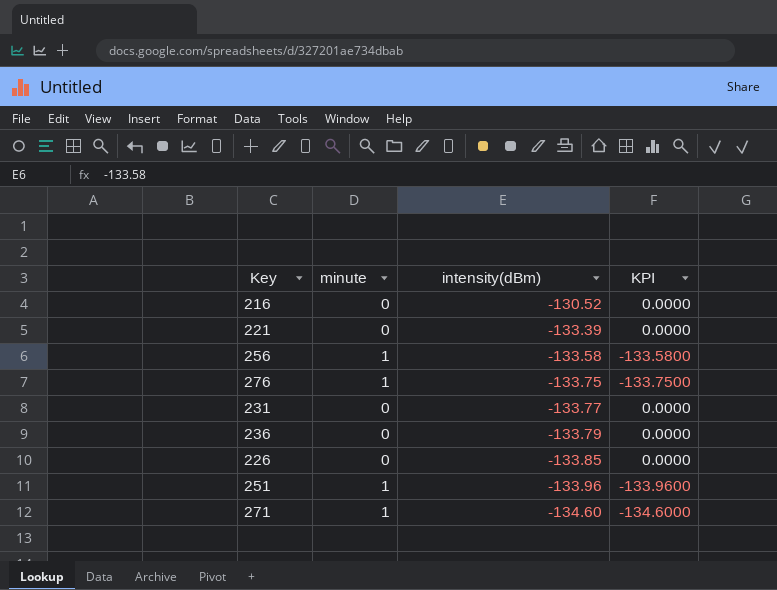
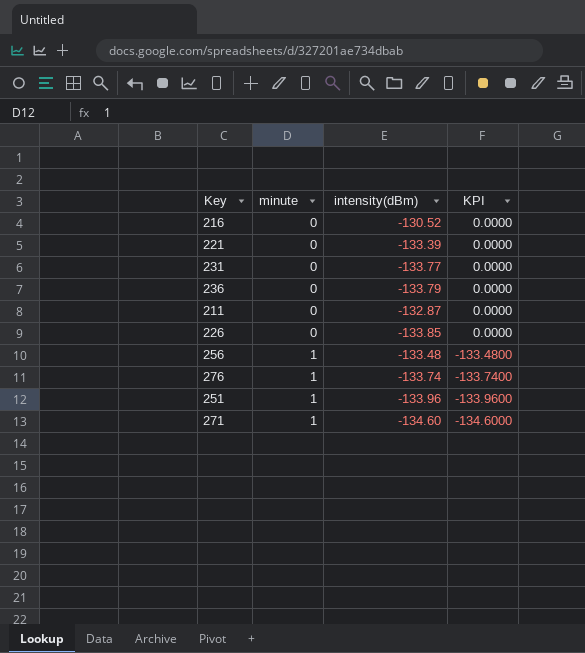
row order: intensity(dBm) descending -> minute ascending
row 211: none -> 0 | -132.87 | 0.0000
256 | intensity(dBm): -133.58 -> -133.48
256 | KPI: -133.5800 -> -133.4800
276 | intensity(dBm): -133.75 -> -133.74
276 | KPI: -133.7500 -> -133.7400

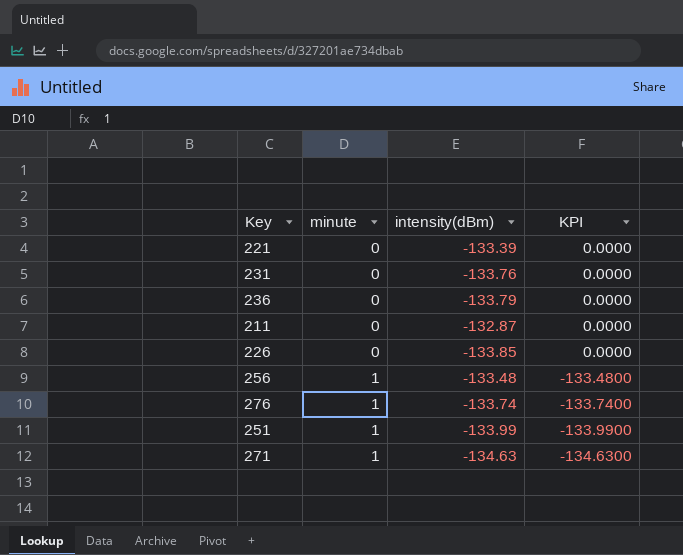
row 216: 0 | -130.52 | 0.0000 -> none
231 | intensity(dBm): -133.77 -> -133.76
251 | intensity(dBm): -133.96 -> -133.99
251 | KPI: -133.9600 -> -133.9900
271 | intensity(dBm): -134.60 -> -134.63
271 | KPI: -134.6000 -> -134.6300

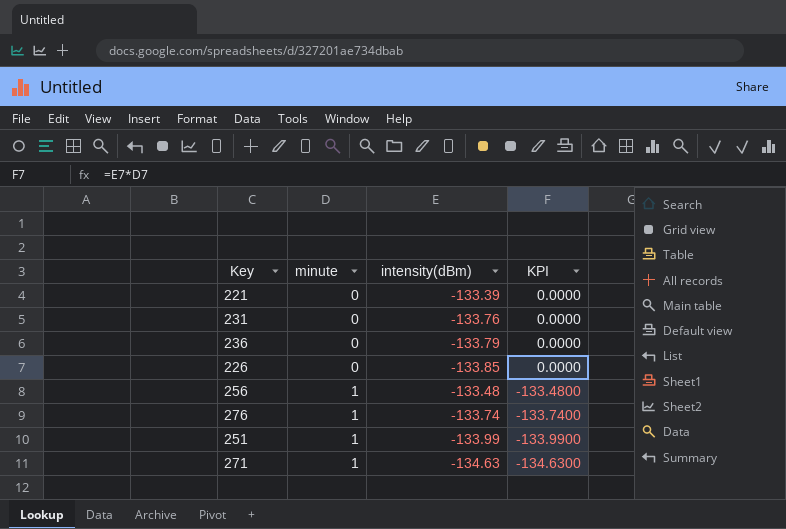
row 211: 0 | -132.87 | 0.0000 -> none

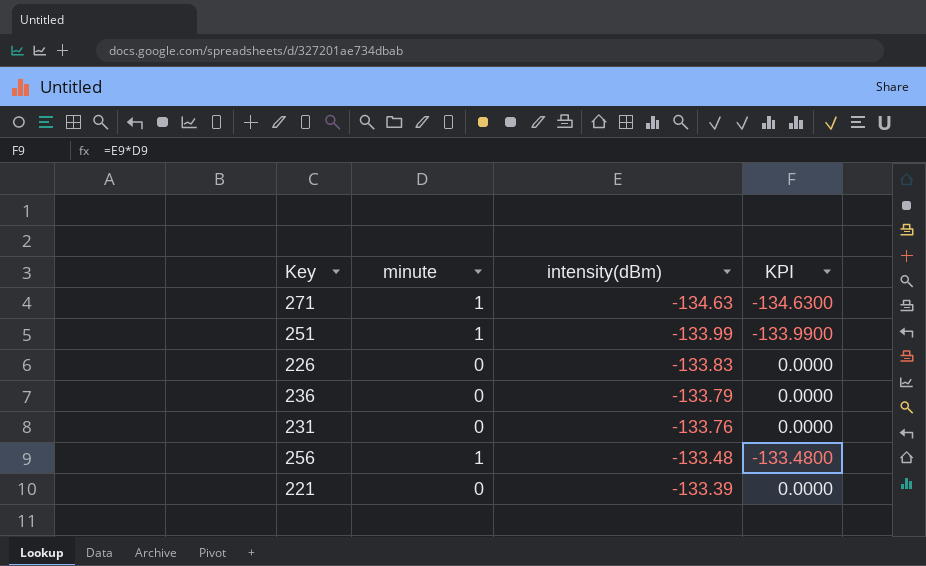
row order: minute ascending -> intensity(dBm) ascending
row 276: 1 | -133.74 | -133.7400 -> none
226 | intensity(dBm): -133.85 -> -133.83

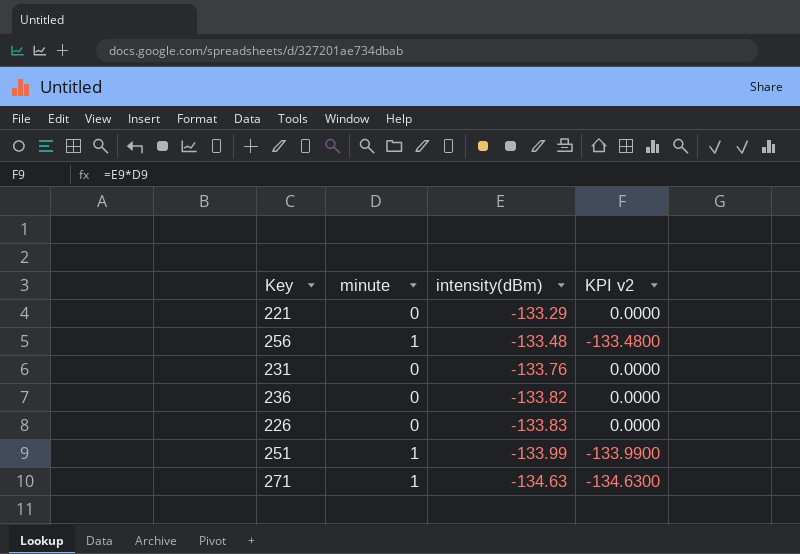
row order: intensity(dBm) ascending -> intensity(dBm) descending
column name: KPI -> KPI v2
221 | intensity(dBm): -133.39 -> -133.29
236 | intensity(dBm): -133.79 -> -133.82

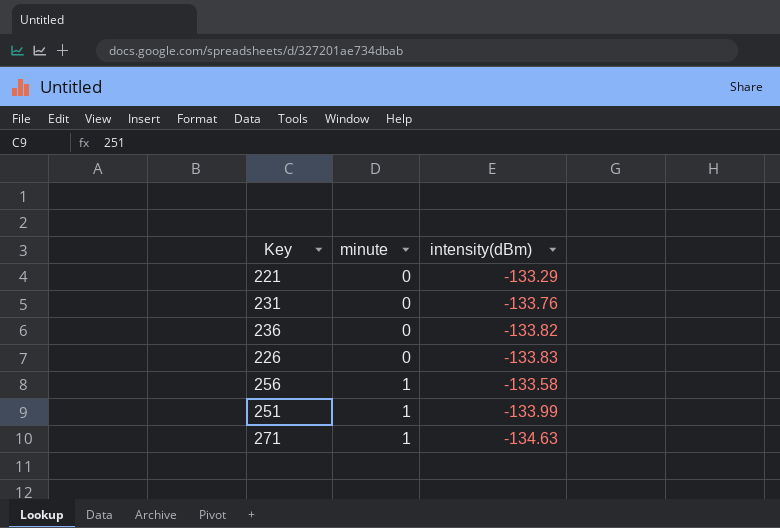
row order: intensity(dBm) descending -> minute ascending
column KPI v2 | formula: [minute] * [intensity(dBm)] -> none
256 | intensity(dBm): -133.48 -> -133.58

